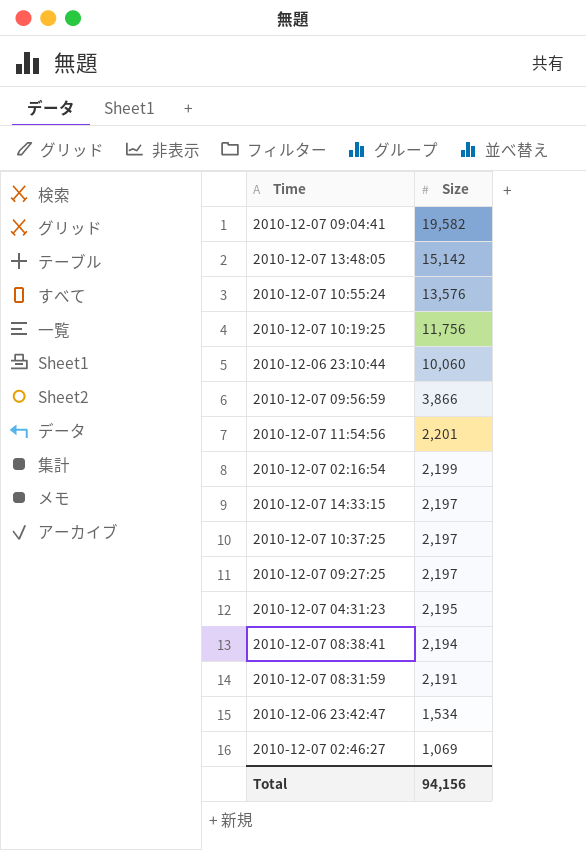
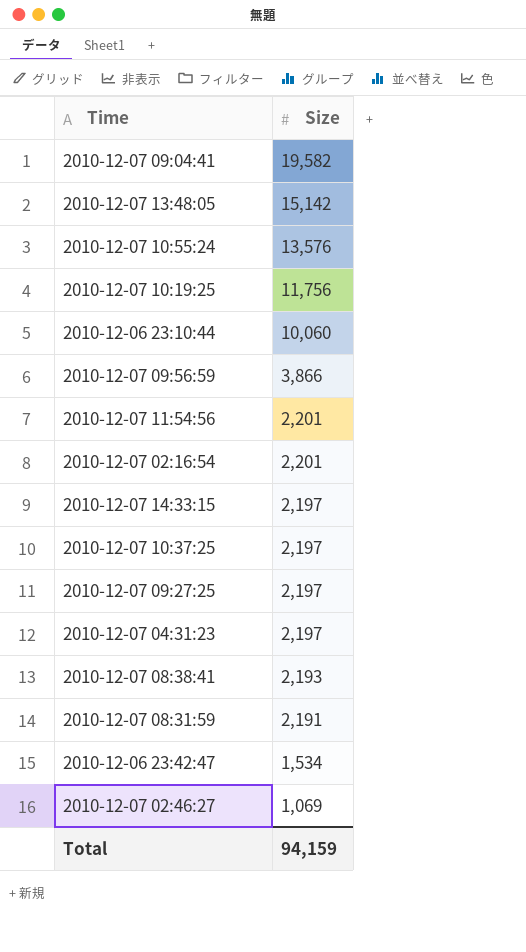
2010-12-07 02:16:54 | Size: 2,199 -> 2,201
2010-12-07 04:31:23 | Size: 2,195 -> 2,197
2010-12-07 08:38:41 | Size: 2,194 -> 2,193
Total | Size: 94,156 -> 94,159

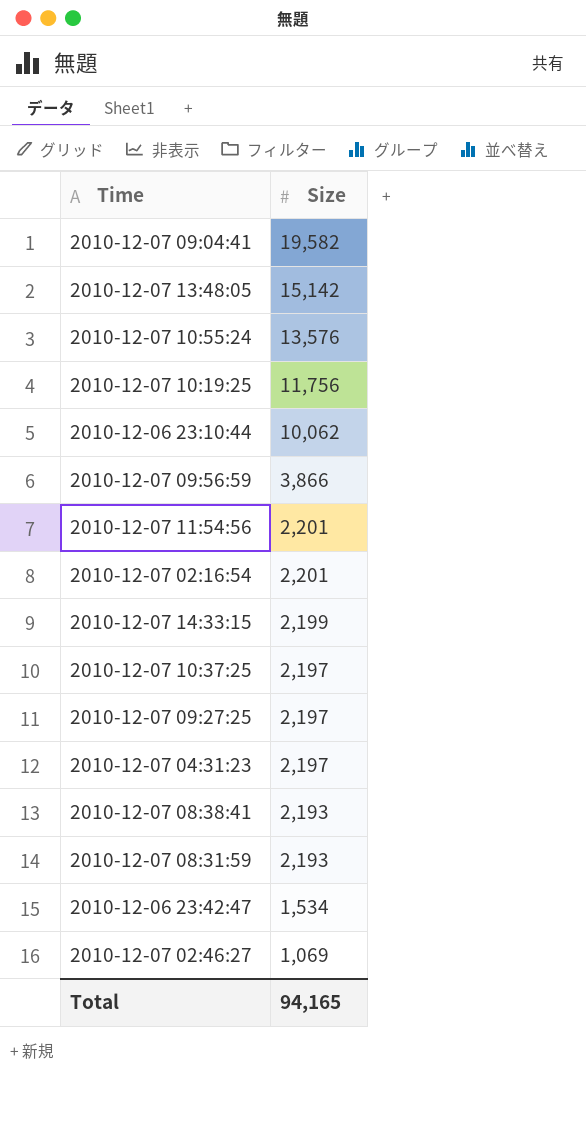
2010-12-06 23:10:44 | Size: 10,060 -> 10,062
2010-12-07 14:33:15 | Size: 2,197 -> 2,199
2010-12-07 08:31:59 | Size: 2,191 -> 2,193
Total | Size: 94,159 -> 94,165

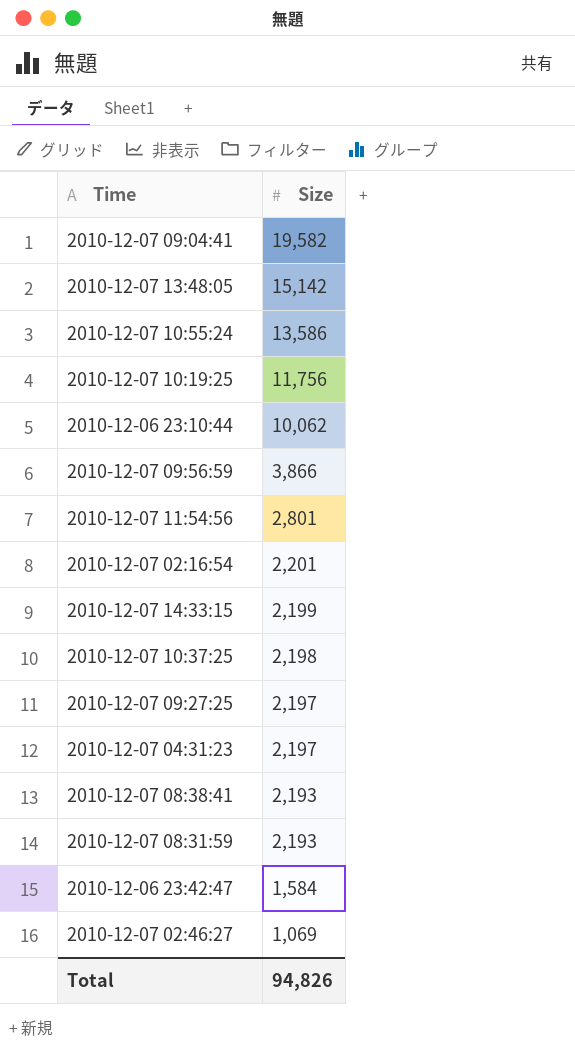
2010-12-07 10:55:24 | Size: 13,576 -> 13,586
2010-12-07 11:54:56 | Size: 2,201 -> 2,801
2010-12-07 10:37:25 | Size: 2,197 -> 2,198
2010-12-06 23:42:47 | Size: 1,534 -> 1,584
Total | Size: 94,165 -> 94,826

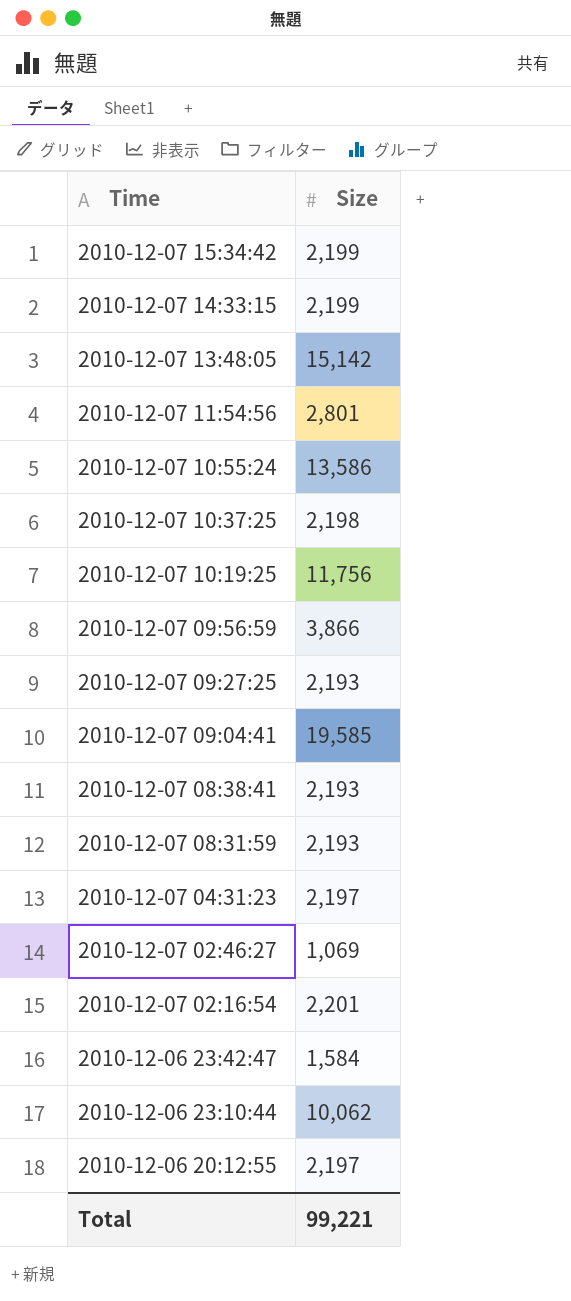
row order: Size descending -> Time descending
row 2010-12-07 15:34:42: none -> 2,199
2010-12-07 09:27:25 | Size: 2,197 -> 2,193
2010-12-07 09:04:41 | Size: 19,582 -> 19,585
row 2010-12-06 20:12:55: none -> 2,197
Total | Size: 94,826 -> 99,221

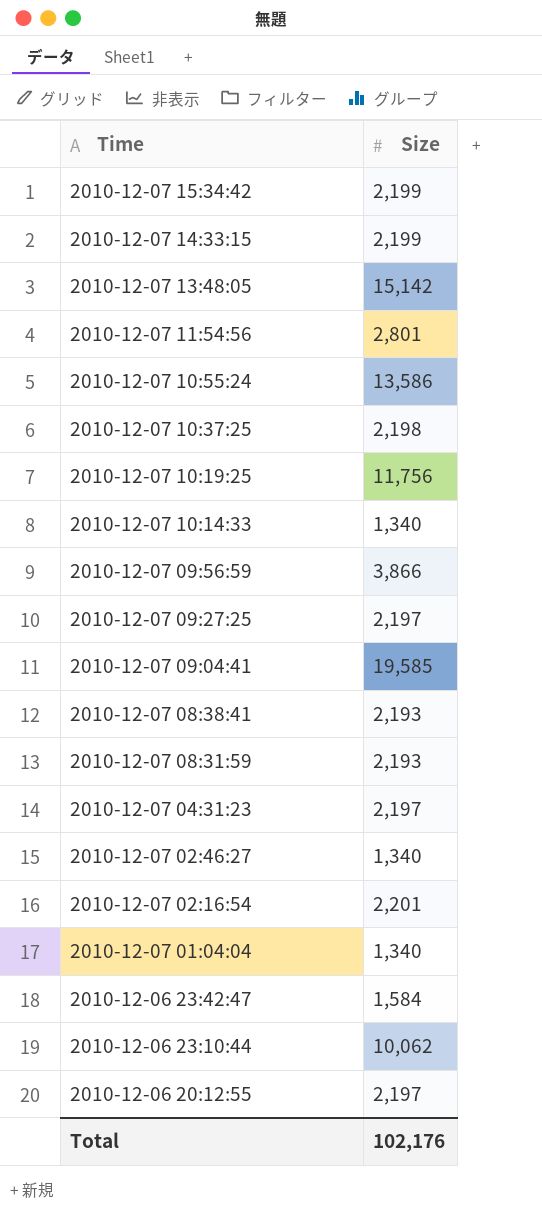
row 2010-12-07 10:14:33: none -> 1,340
2010-12-07 09:27:25 | Size: 2,193 -> 2,197
2010-12-07 02:46:27 | Size: 1,069 -> 1,340
row 2010-12-07 01:04:04: none -> 1,340
Total | Size: 99,221 -> 102,176

